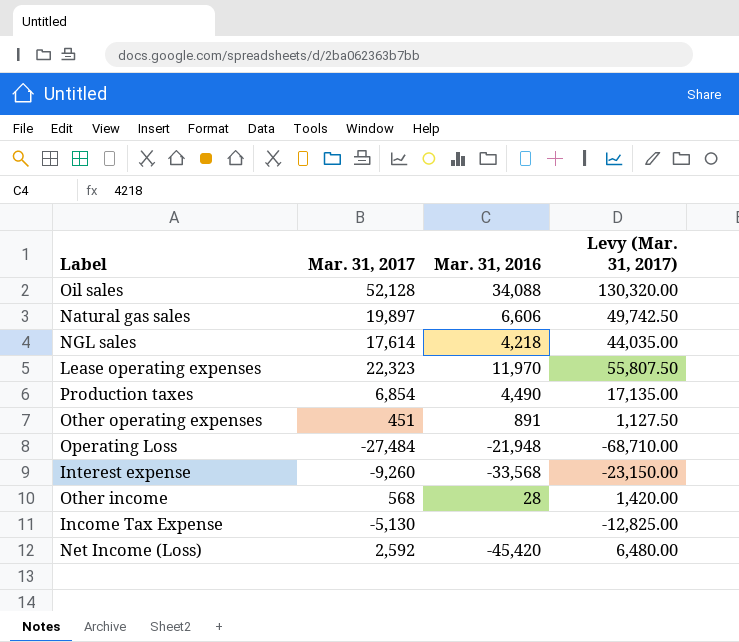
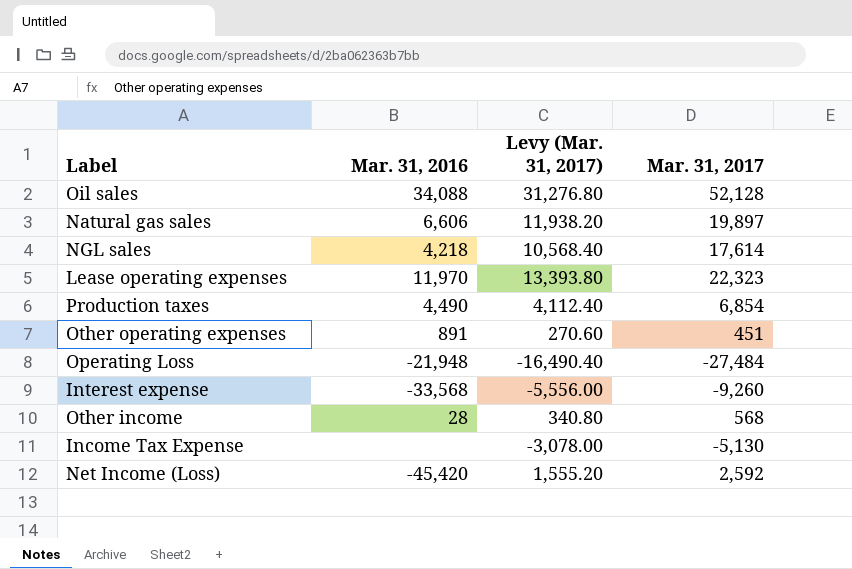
column Levy (Mar. 31, 2017) | formula: [Mar. 31, 2017] * 2.5 -> [Mar. 31, 2017] * 0.6
column Mar. 31, 2017 | position: 2 -> 4

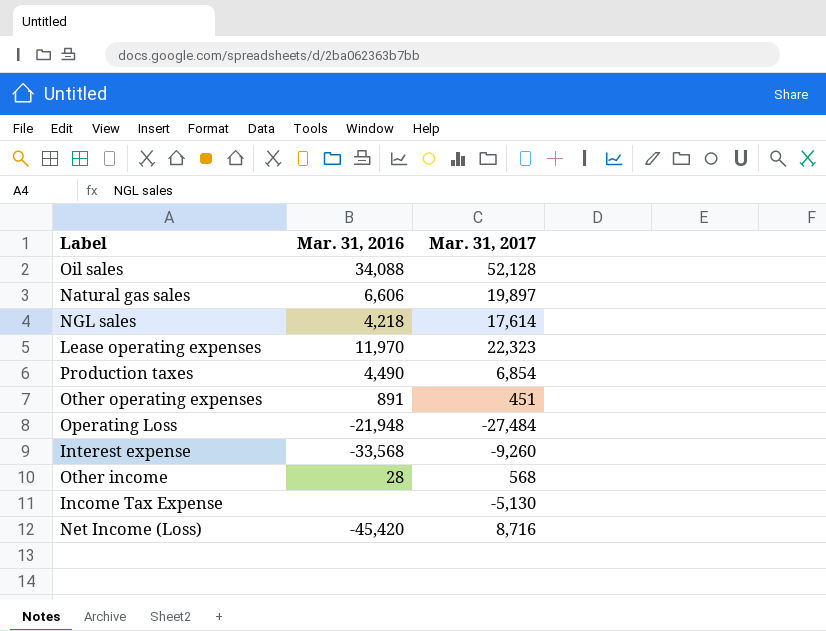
column Levy (Mar. 31, 2017) | formula: [Mar. 31, 2017] * 0.6 -> none
Net Income (Loss) | Mar. 31, 2017: 2,592 -> 8,716

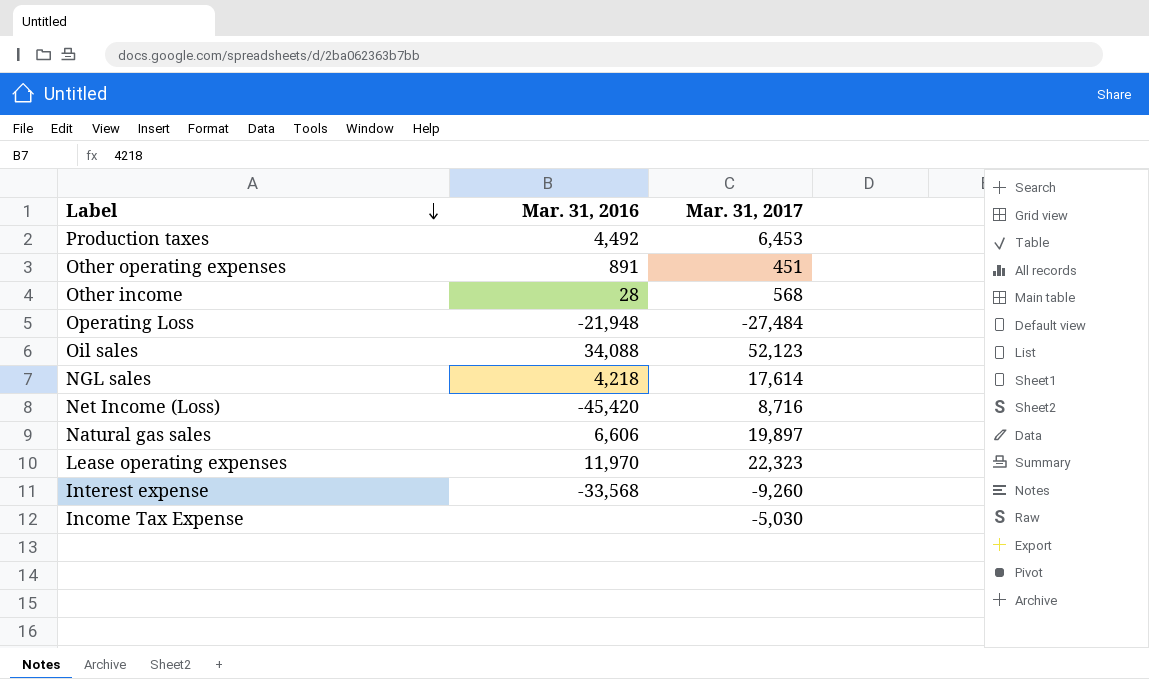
row order: none -> Label descending
Production taxes | Mar. 31, 2016: 4,490 -> 4,492
Production taxes | Mar. 31, 2017: 6,854 -> 6,453
Oil sales | Mar. 31, 2017: 52,128 -> 52,123
Income Tax Expense | Mar. 31, 2017: -5,130 -> -5,030

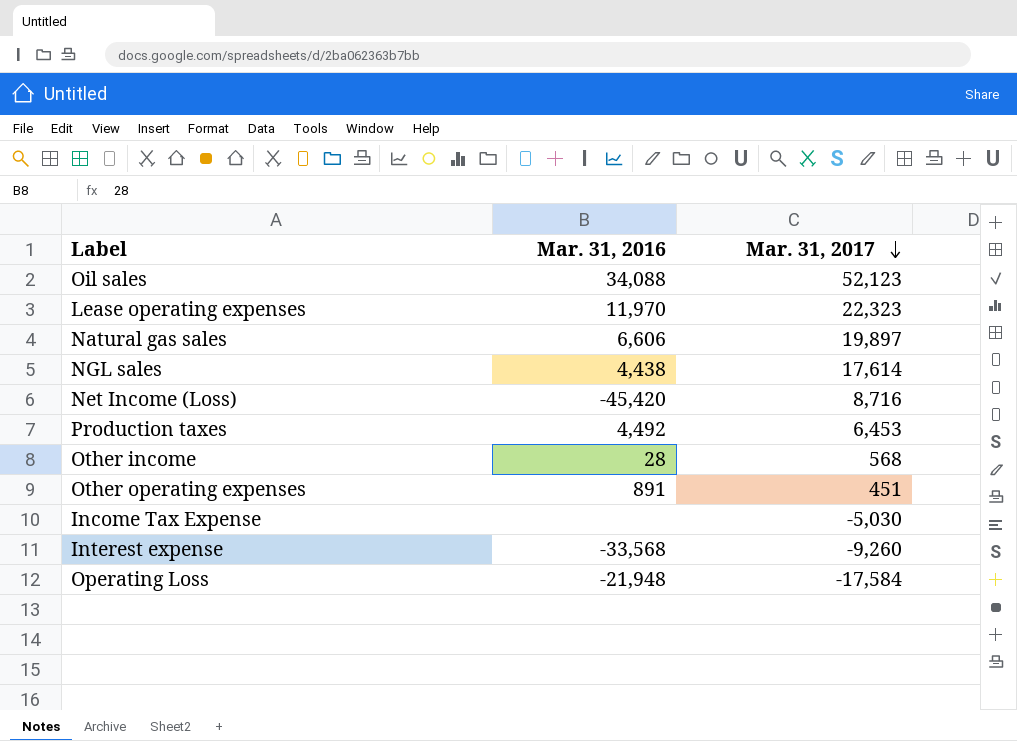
row order: Label descending -> Mar. 31, 2017 descending
NGL sales | Mar. 31, 2016: 4,218 -> 4,438
Operating Loss | Mar. 31, 2017: -27,484 -> -17,584

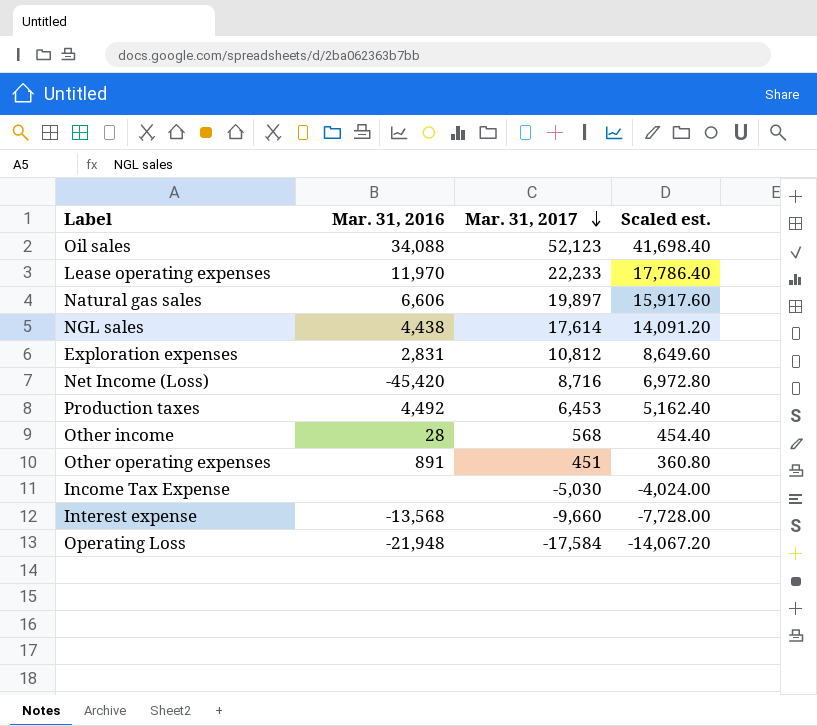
column Scaled est. | formula: none -> [Mar. 31, 2017] * 0.8
Lease operating expenses | Mar. 31, 2017: 22,323 -> 22,233
row Exploration expenses: none -> 2,831 | 10,812 | 8,649.60
Interest expense | Mar. 31, 2016: -33,568 -> -13,568
Interest expense | Mar. 31, 2017: -9,260 -> -9,660

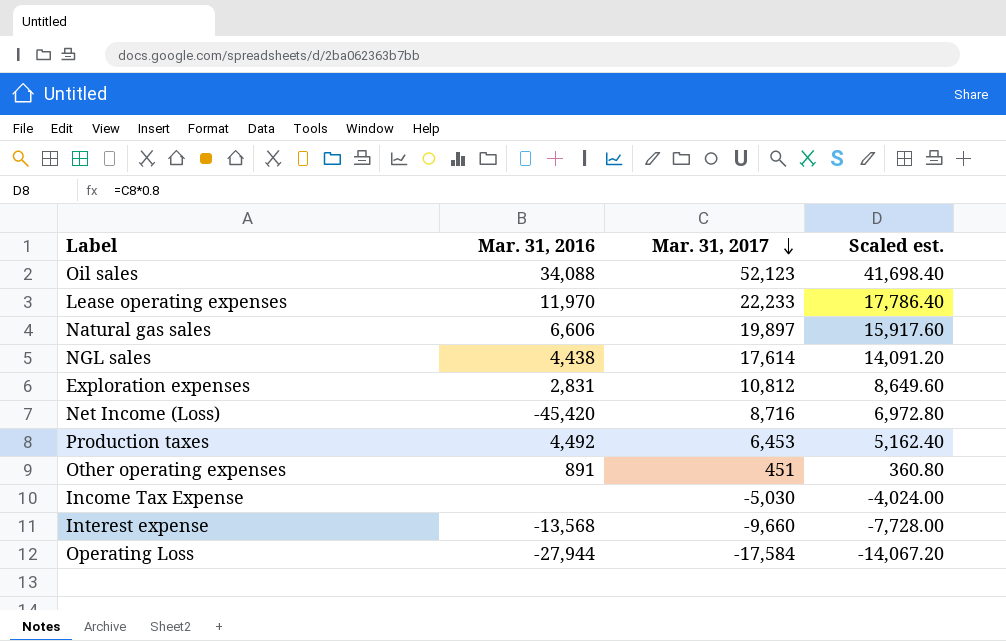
row Other income: 28 | 568 | 454.40 -> none
Operating Loss | Mar. 31, 2016: -21,948 -> -27,944

